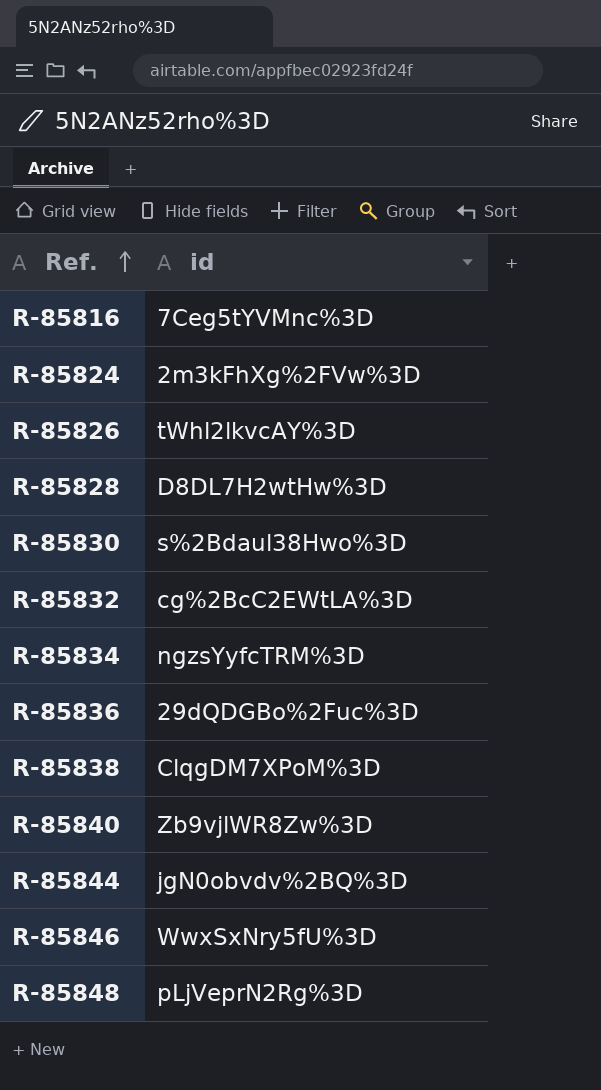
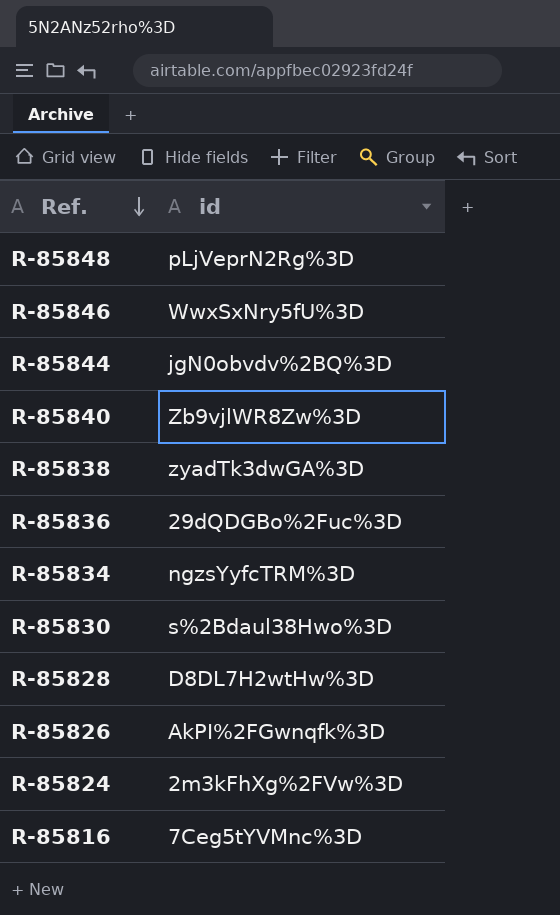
row order: Ref. ascending -> Ref. descending
row R-85832: cg%2BcC2EWtLA%3D -> none
R-85838 | id: ClqgDM7XPoM%3D -> zyadTk3dwGA%3D
R-85826 | id: tWhl2lkvcAY%3D -> AkPI%2FGwnqfk%3D

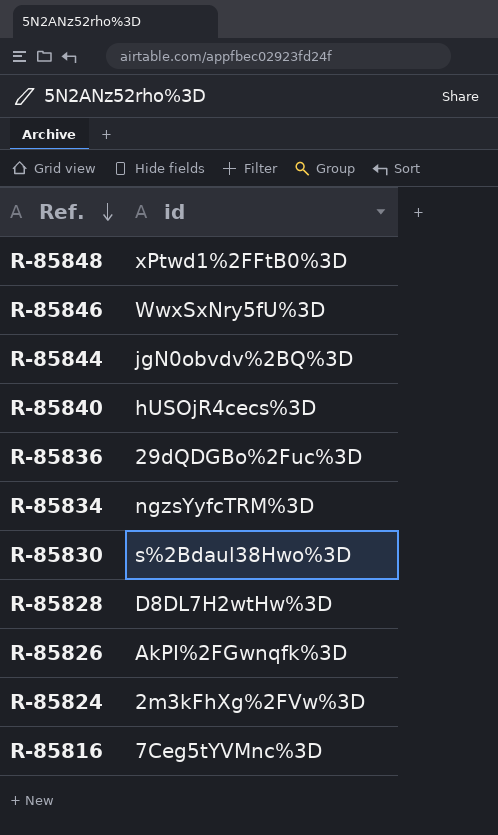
row R-85838: zyadTk3dwGA%3D -> none
R-85848 | id: pLjVeprN2Rg%3D -> xPtwd1%2FFtB0%3D
R-85840 | id: Zb9vjlWR8Zw%3D -> hUSOjR4cecs%3D

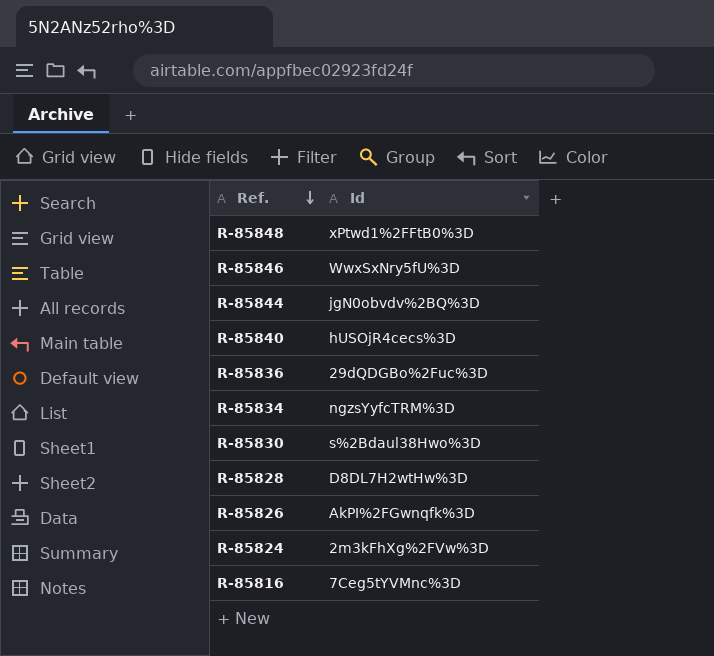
column name: id -> Id

